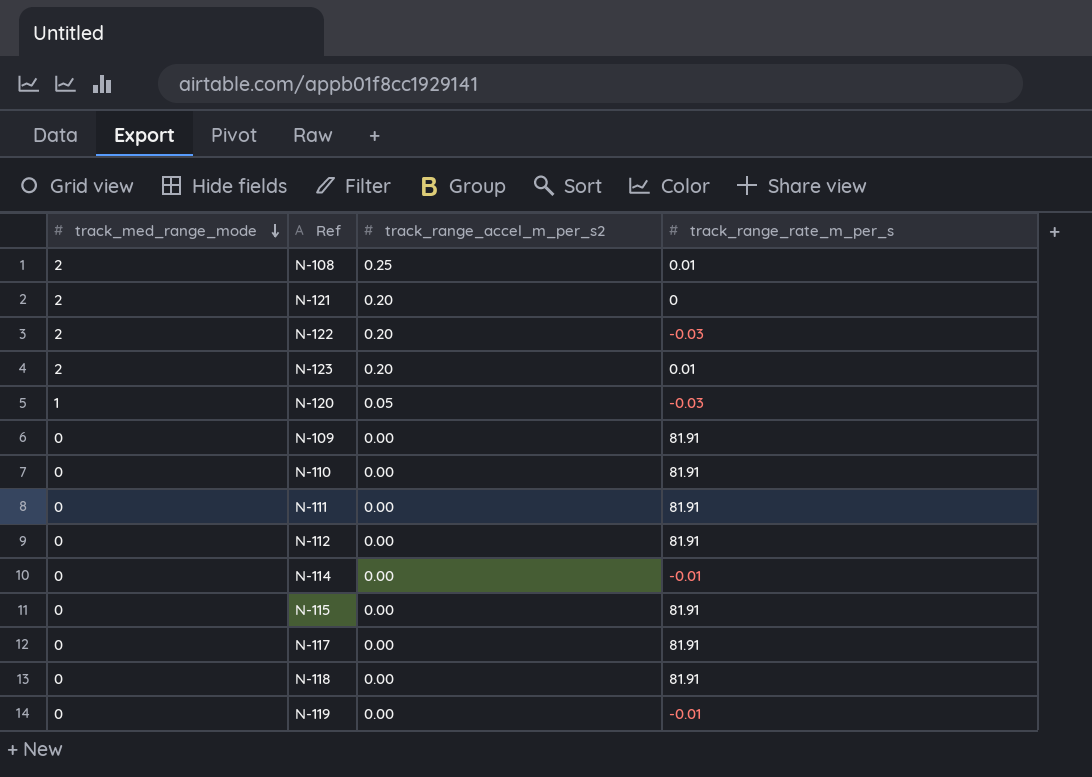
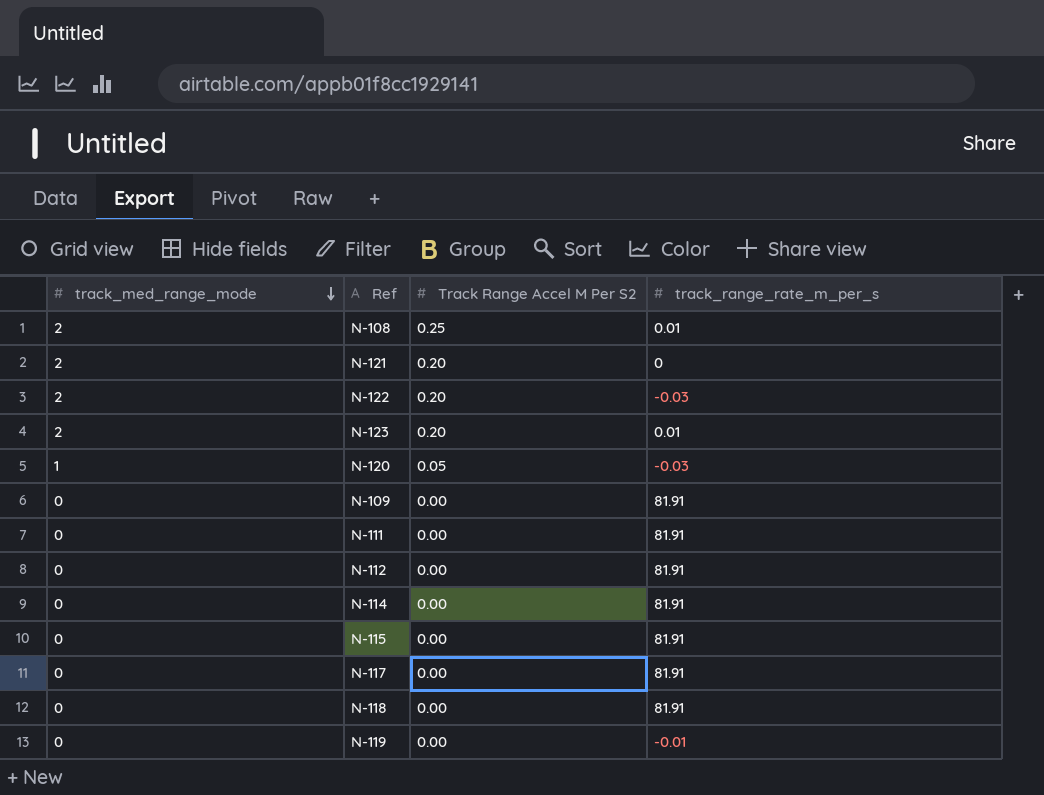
column name: track_range_accel_m_per_s2 -> Track Range Accel M Per S2
row N-110: 0 | 0.00 | 81.91 -> none
N-114 | track_range_rate_m_per_s: -0.01 -> 81.91

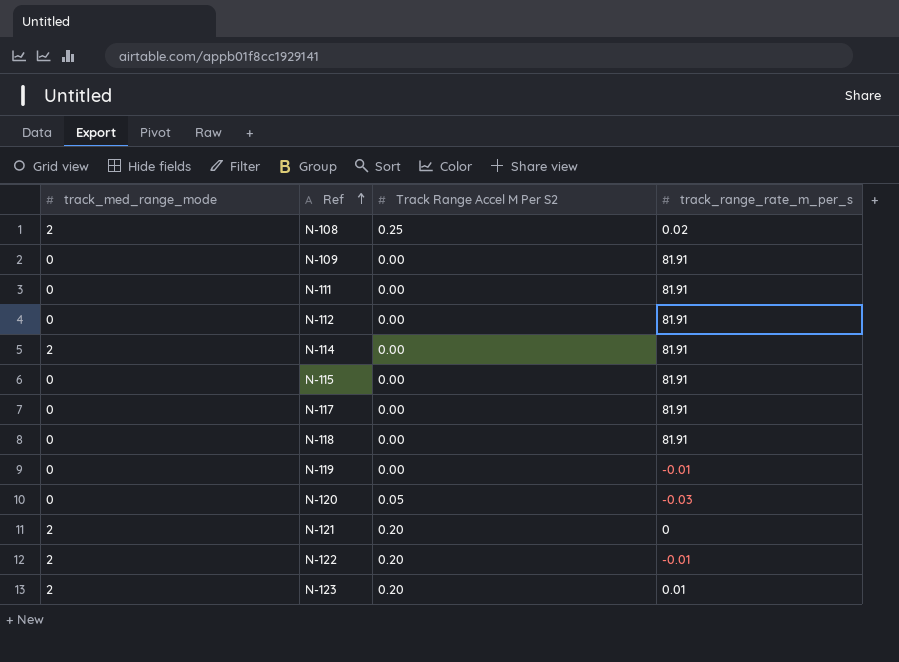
row order: track_med_range_mode descending -> Ref ascending
N-108 | track_range_rate_m_per_s: 0.01 -> 0.02
N-114 | track_med_range_mode: 0 -> 2
N-120 | track_med_range_mode: 1 -> 0
N-122 | track_range_rate_m_per_s: -0.03 -> -0.01

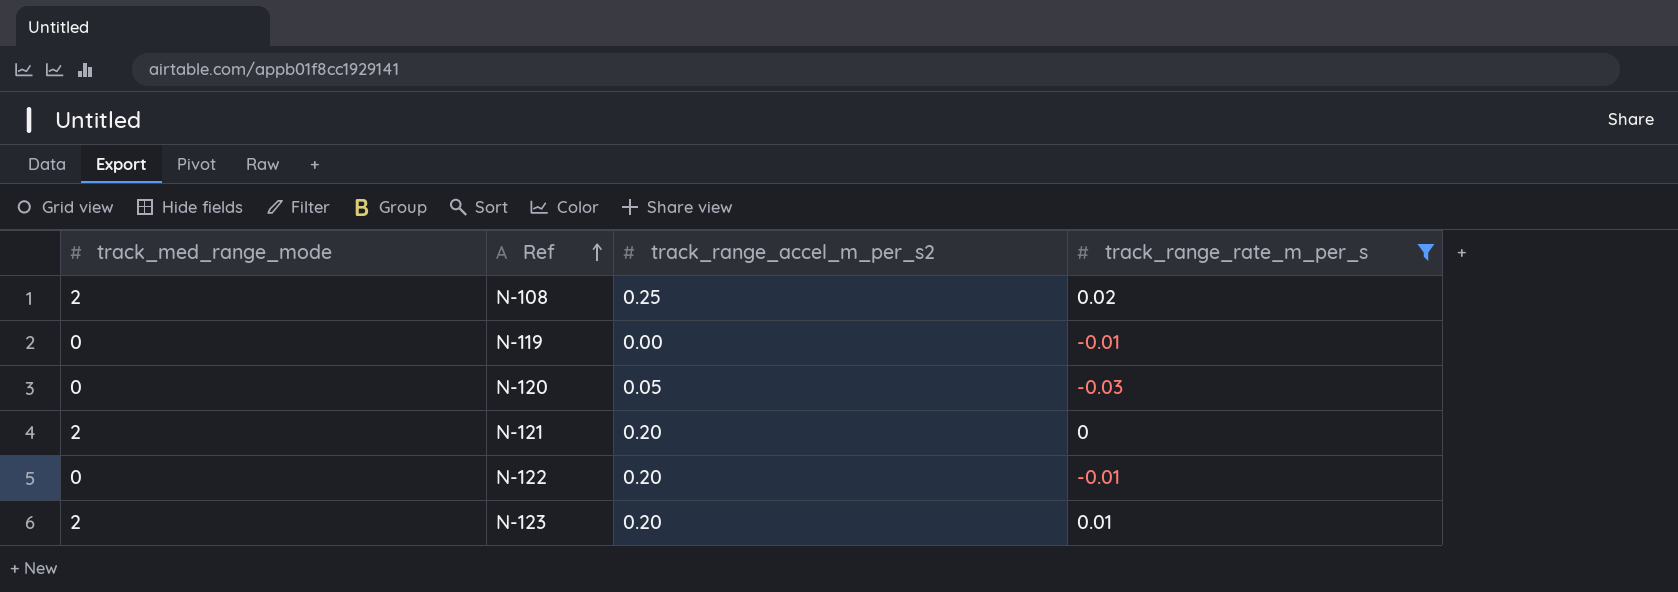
filter: none -> track_range_rate_m_per_s != 81.91
column name: Track Range Accel M Per S2 -> track_range_accel_m_per_s2
N-122 | track_med_range_mode: 2 -> 0

